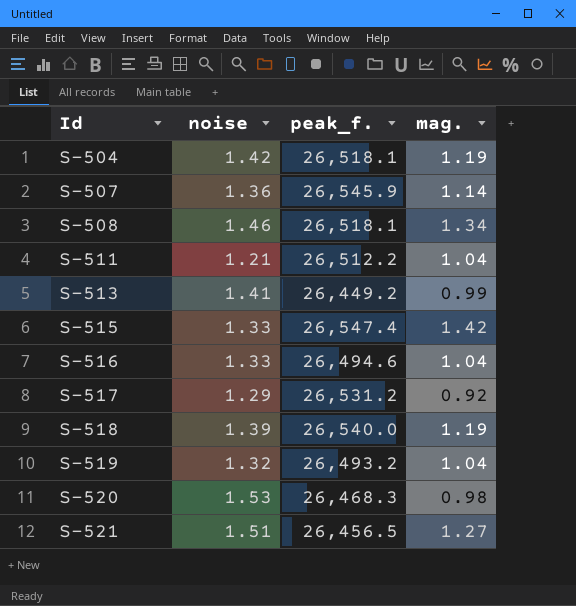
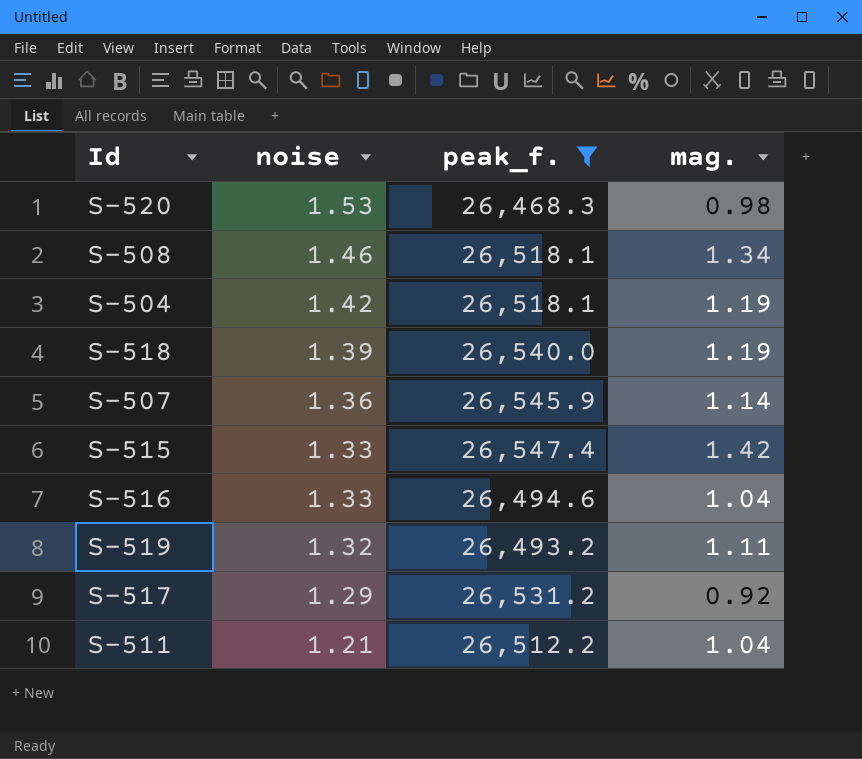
filter: none -> peak_f. >= 26,468.3
row order: Id ascending -> noise descending
S-519 | mag.: 1.04 -> 1.11

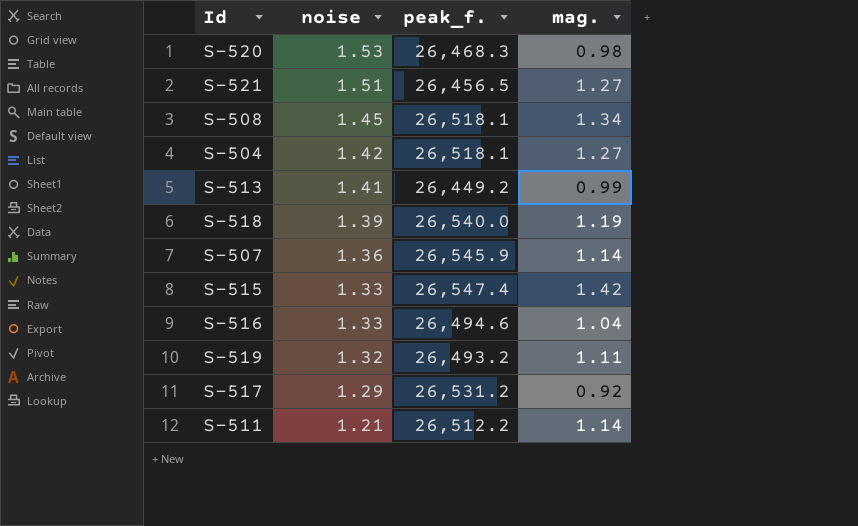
filter: peak_f. >= 26,468.3 -> none
S-508 | noise: 1.46 -> 1.45
S-504 | mag.: 1.19 -> 1.27
S-511 | mag.: 1.04 -> 1.14

